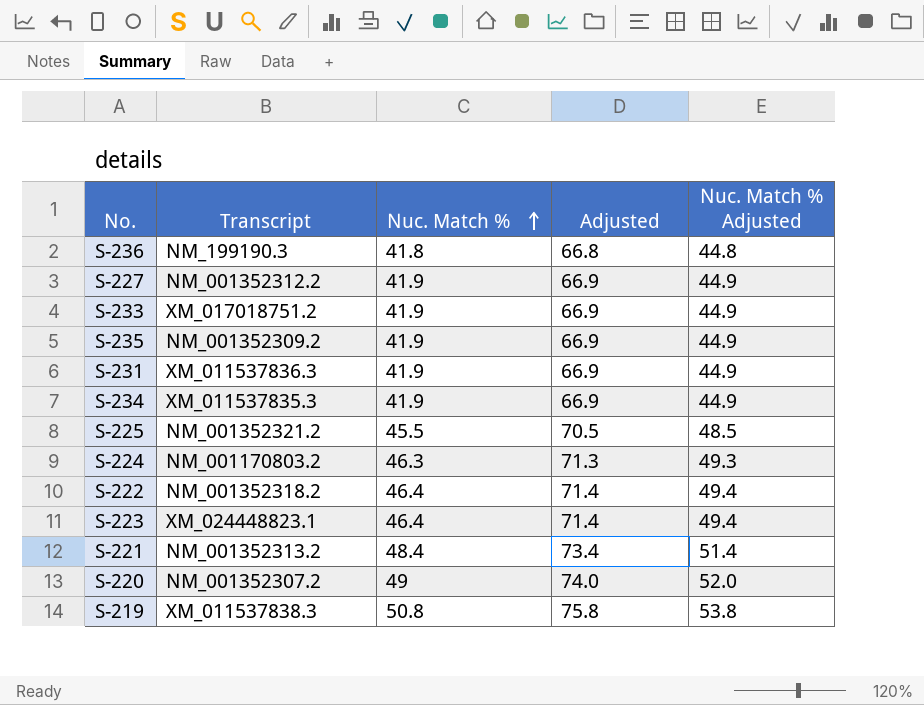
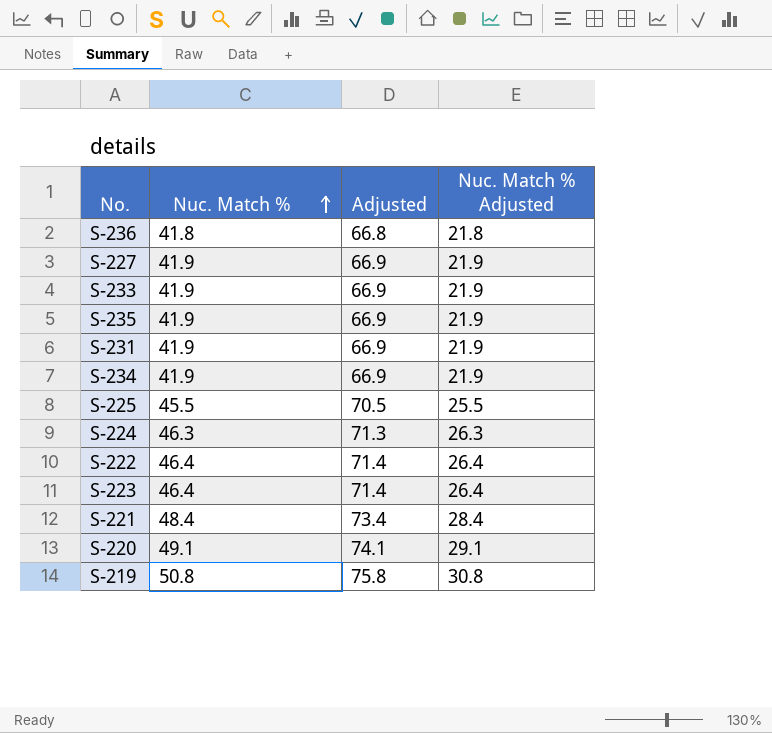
column Transcript | position: 2 -> none
column Nuc. Match % Adjusted | formula: [Nuc. Match %] + 3 -> [Nuc. Match %] - 20
S-220 | Nuc. Match %: 49 -> 49.1
S-220 | Adjusted: 74.0 -> 74.1

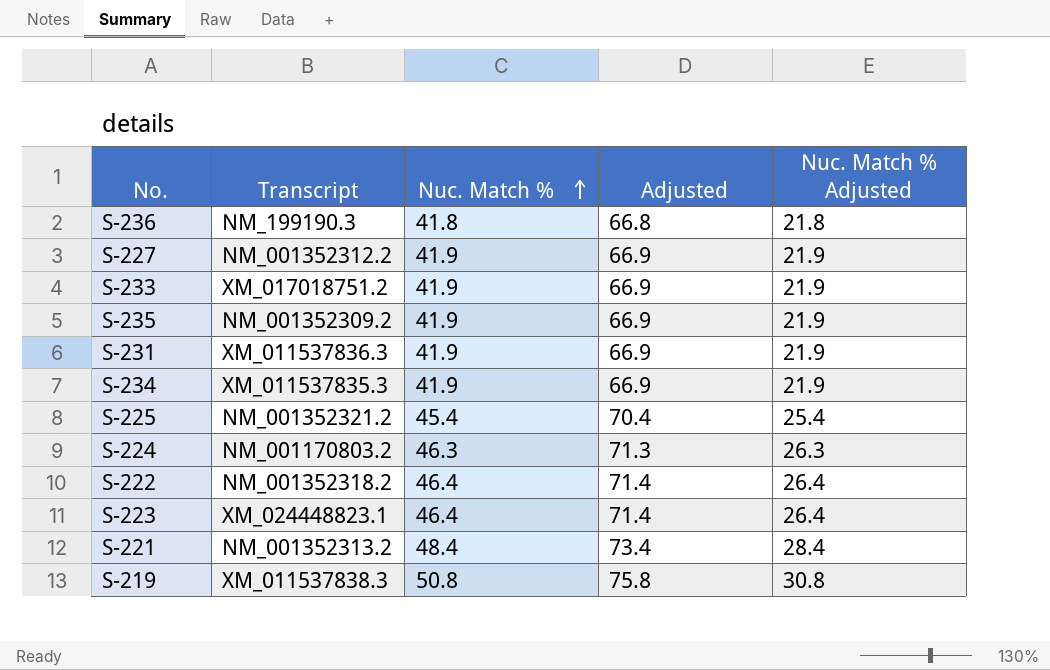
column Transcript | position: none -> 2
row S-220: 49.1 | 74.1 | 29.1 -> none
S-225 | Nuc. Match %: 45.5 -> 45.4
S-225 | Adjusted: 70.5 -> 70.4
S-225 | Nuc. Match % Adjusted: 25.5 -> 25.4

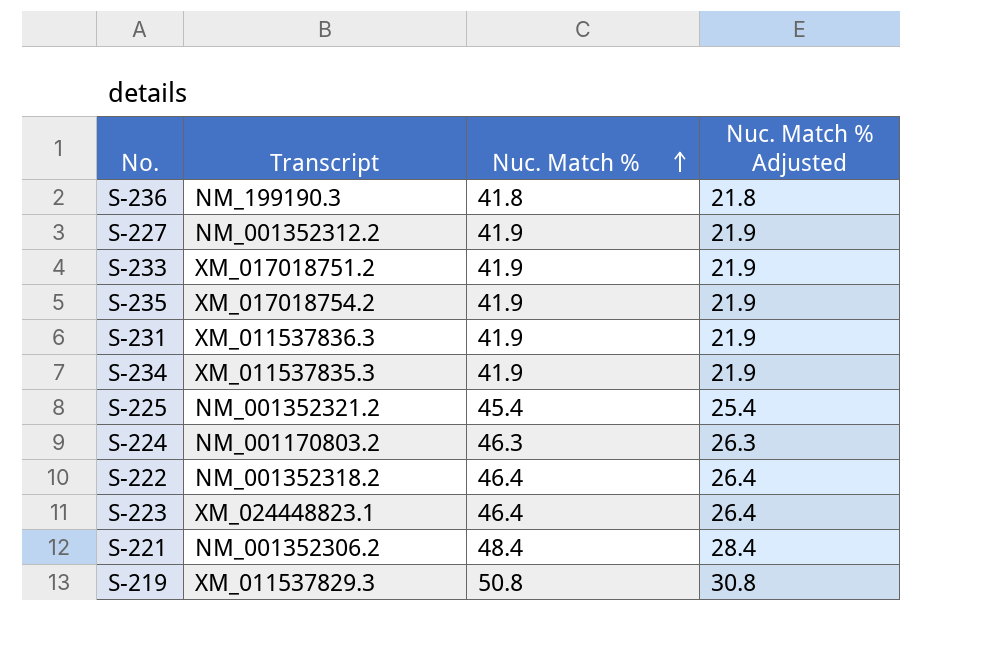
column Adjusted | formula: [Nuc. Match %] + 25 -> none
S-235 | Transcript: NM_001352309.2 -> XM_017018754.2
S-221 | Transcript: NM_001352313.2 -> NM_001352306.2
S-219 | Transcript: XM_011537838.3 -> XM_011537829.3

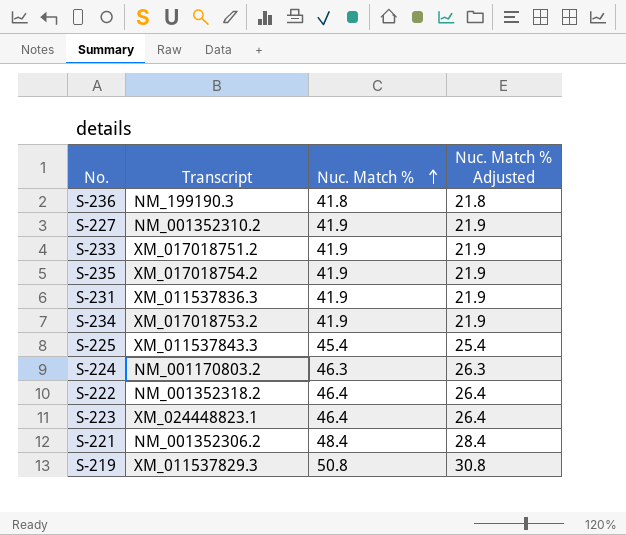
S-227 | Transcript: NM_001352312.2 -> NM_001352310.2
S-234 | Transcript: XM_011537835.3 -> XM_017018753.2
S-225 | Transcript: NM_001352321.2 -> XM_011537843.3

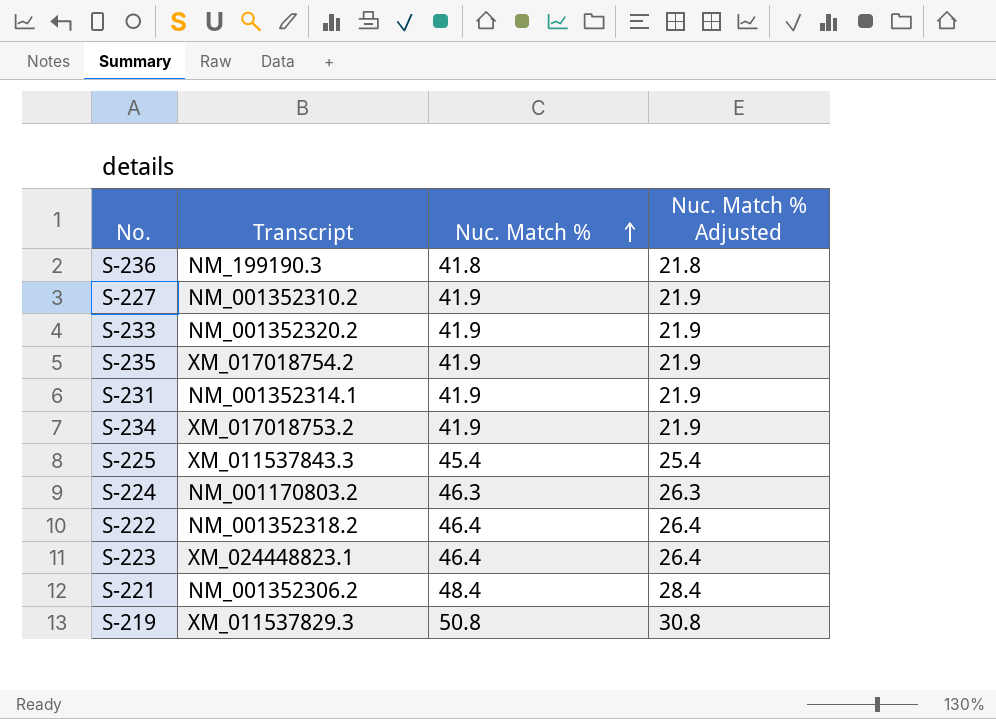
S-233 | Transcript: XM_017018751.2 -> NM_001352320.2
S-231 | Transcript: XM_011537836.3 -> NM_001352314.1

